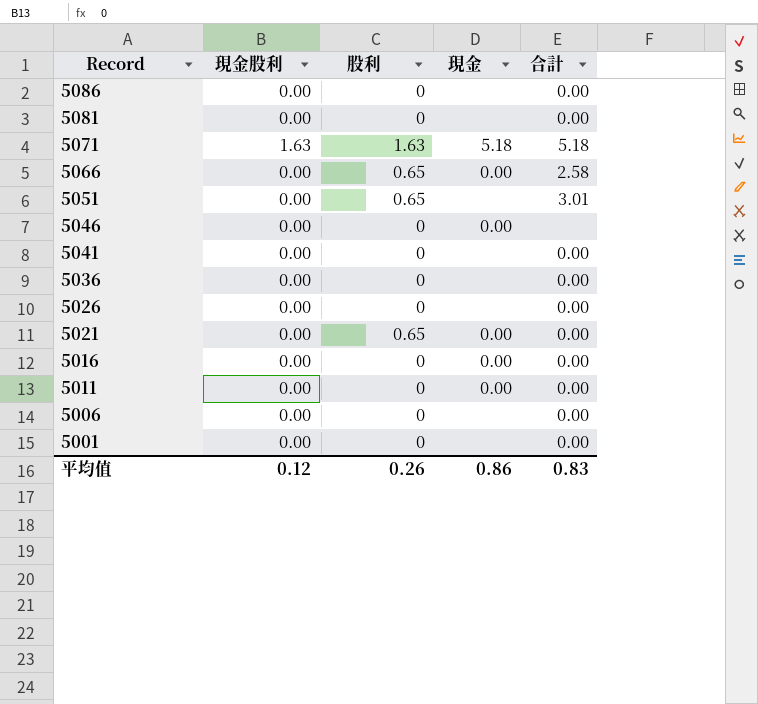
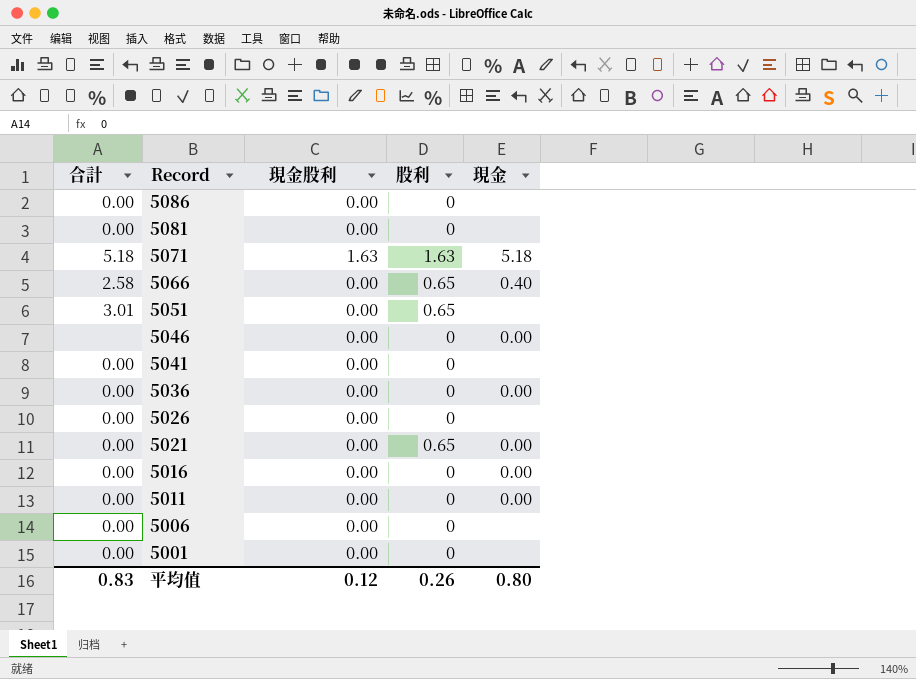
column 合計 | position: 5 -> 1
5066 | 現金: 0.00 -> 0.40
5036 | 現金: none -> 0.00
平均值 | 現金: 0.86 -> 0.80

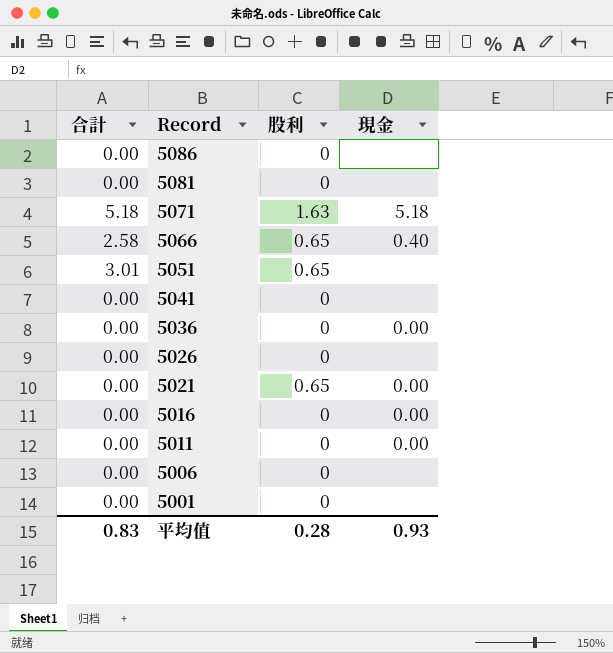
column 現金股利 | position: 3 -> none
row 5046: none | 0.00 | 0 | 0.00 -> none
平均值 | 股利: 0.26 -> 0.28
平均值 | 現金: 0.80 -> 0.93

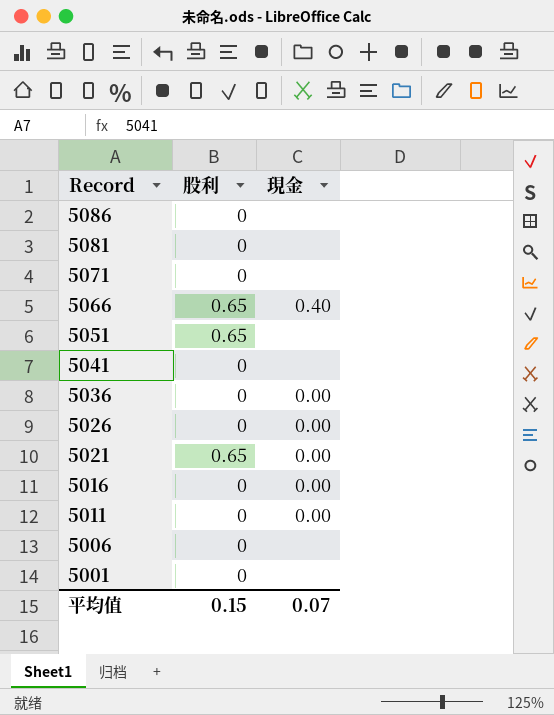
column 合計 | position: 1 -> none
5071 | 股利: 1.63 -> 0
5071 | 現金: 5.18 -> none
5026 | 現金: none -> 0.00
平均值 | 股利: 0.28 -> 0.15
平均值 | 現金: 0.93 -> 0.07

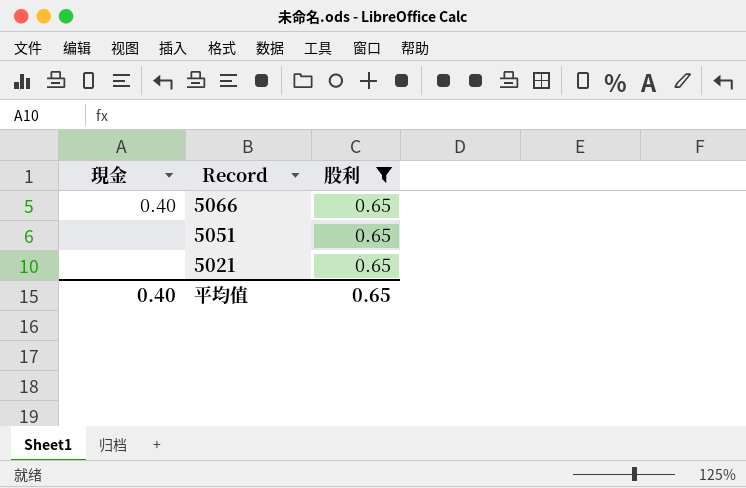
filter: none -> 股利 = 0.65
column 現金 | position: 3 -> 1
5021 | 現金: 0.00 -> none
平均值 | 現金: 0.07 -> 0.40
平均值 | 股利: 0.15 -> 0.65

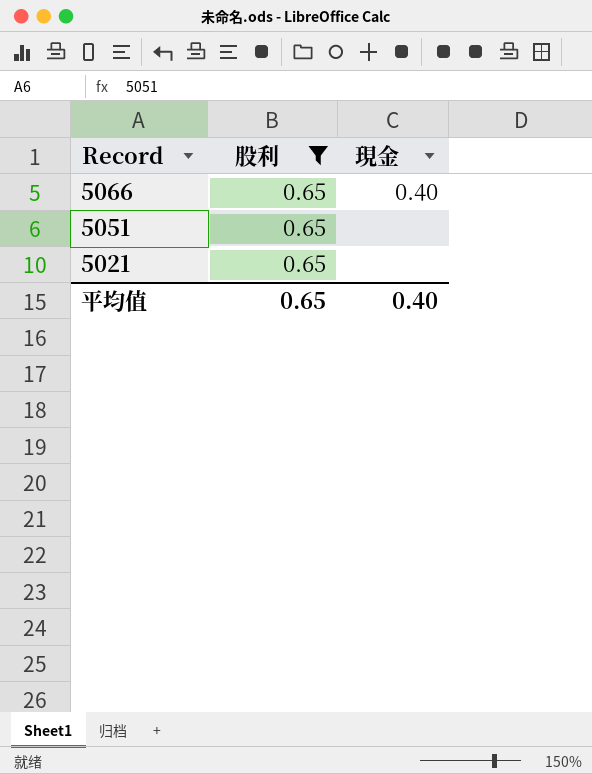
column 現金 | position: 1 -> 3

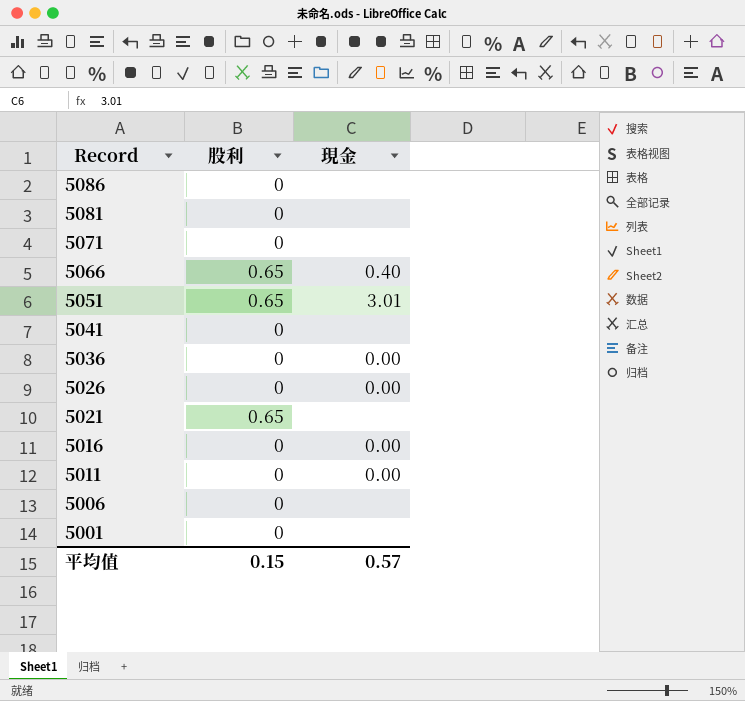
filter: 股利 = 0.65 -> none
5051 | 現金: none -> 3.01
平均值 | 股利: 0.65 -> 0.15
平均值 | 現金: 0.40 -> 0.57

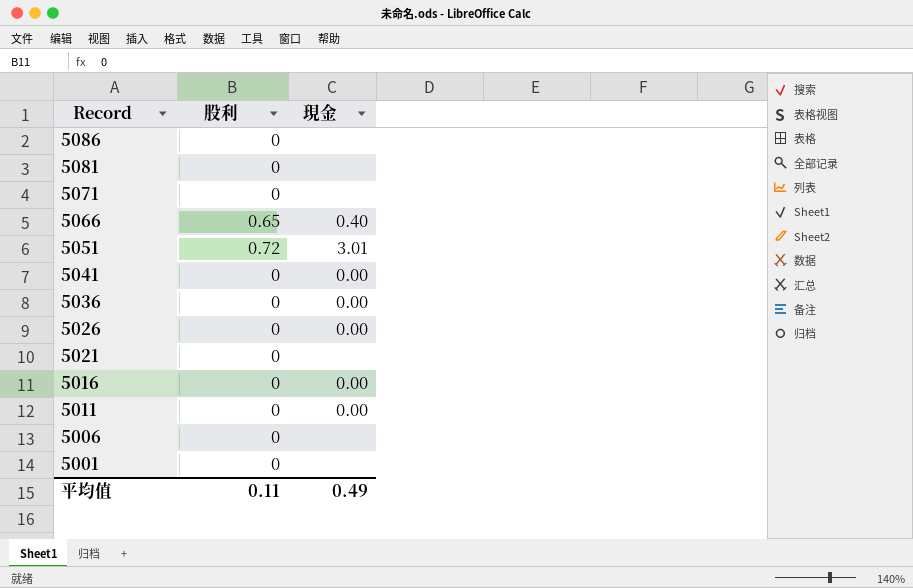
5051 | 股利: 0.65 -> 0.72
5041 | 現金: none -> 0.00
5021 | 股利: 0.65 -> 0
平均值 | 股利: 0.15 -> 0.11
平均值 | 現金: 0.57 -> 0.49

